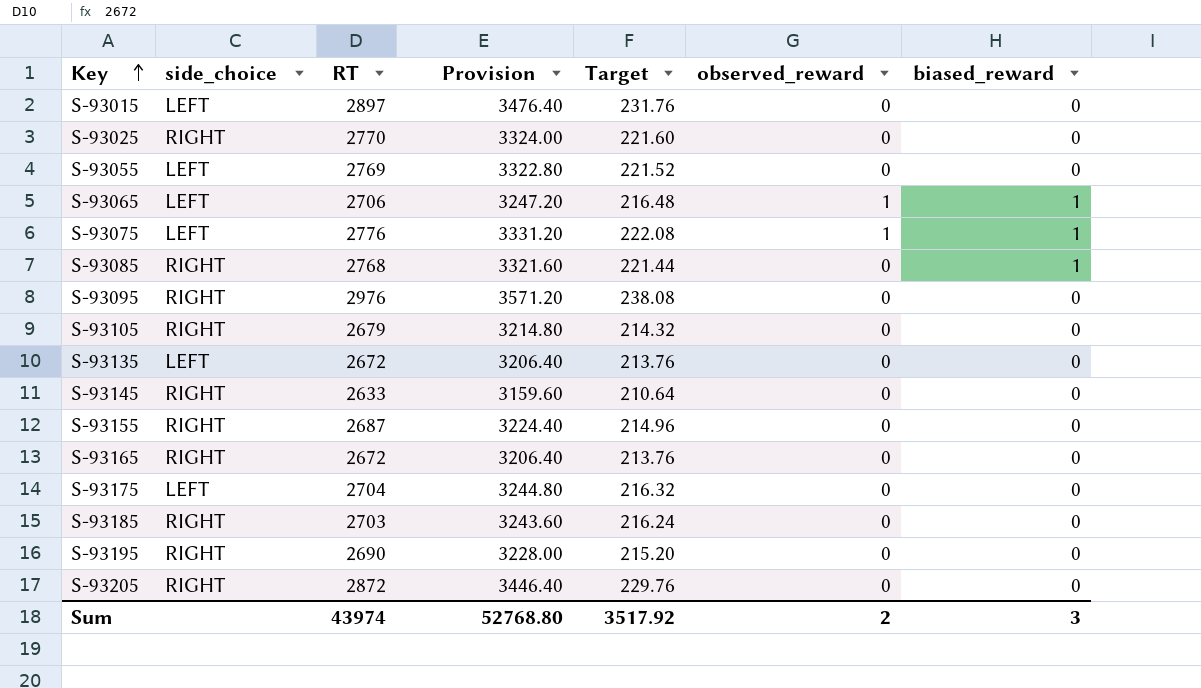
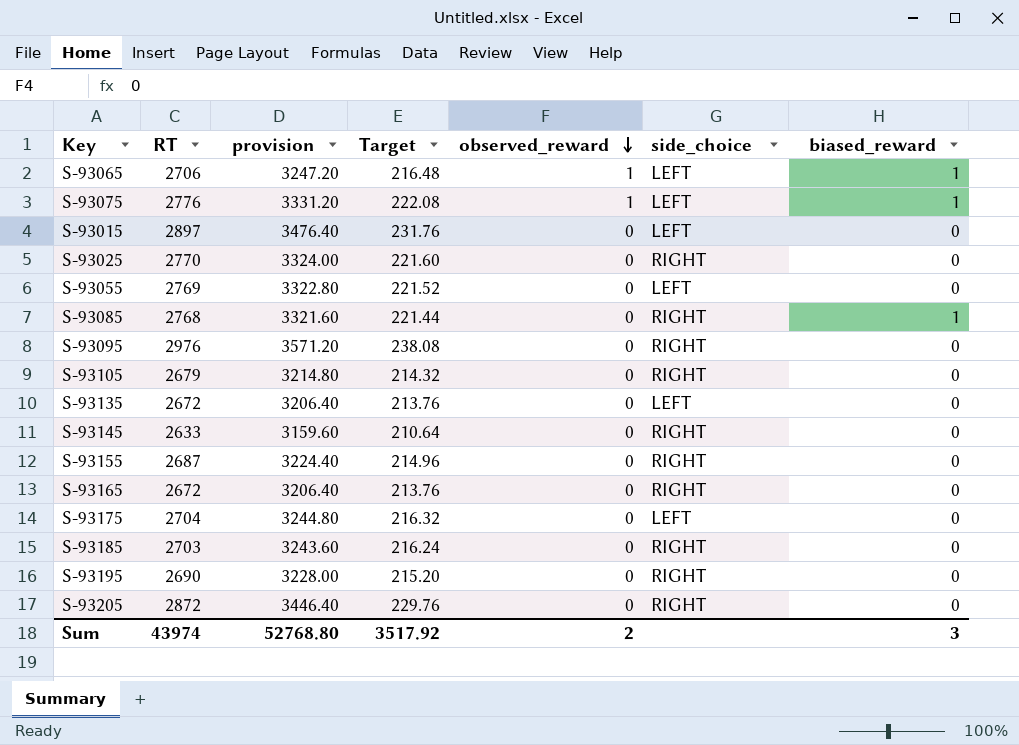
row order: Key ascending -> observed_reward descending
column name: Provision -> provision
column side_choice | position: 2 -> 6

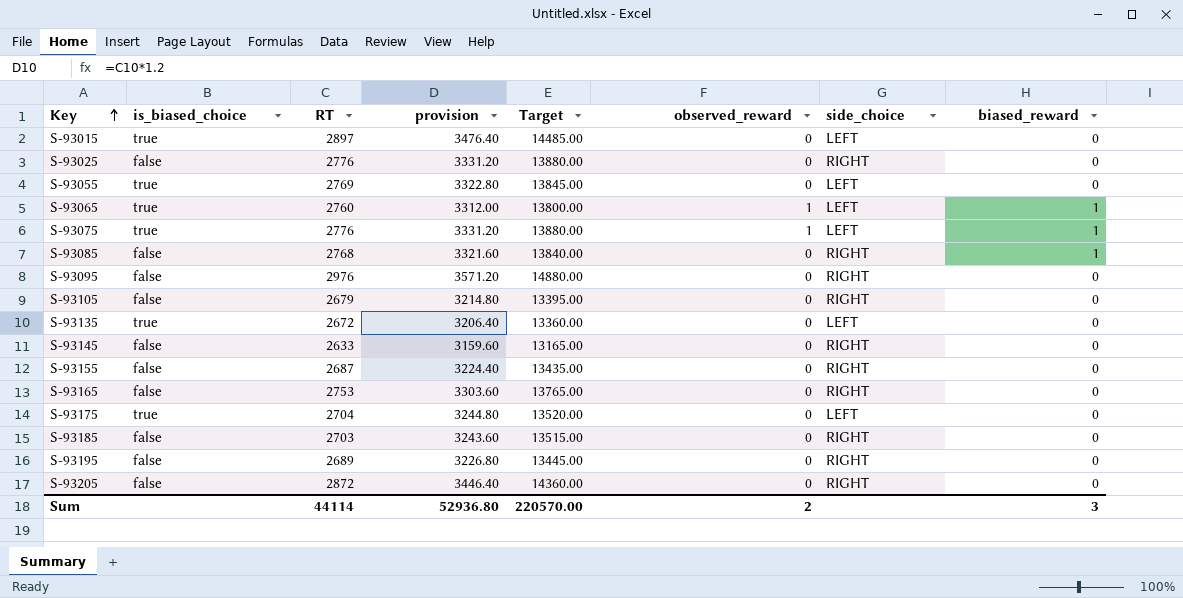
row order: observed_reward descending -> Key ascending
column is_biased_choice | position: none -> 2
column Target | formula: [RT] * 0.08 -> [RT] * 5
S-93025 | RT: 2770 -> 2776
S-93025 | provision: 3324.00 -> 3331.20
S-93065 | RT: 2706 -> 2760
S-93065 | provision: 3247.20 -> 3312.00
S-93165 | RT: 2672 -> 2753
S-93165 | provision: 3206.40 -> 3303.60
S-93195 | RT: 2690 -> 2689
S-93195 | provision: 3228.00 -> 3226.80
Sum | RT: 43974 -> 44114
Sum | provision: 52768.80 -> 52936.80
Sum | Target: 3517.92 -> 220570.00

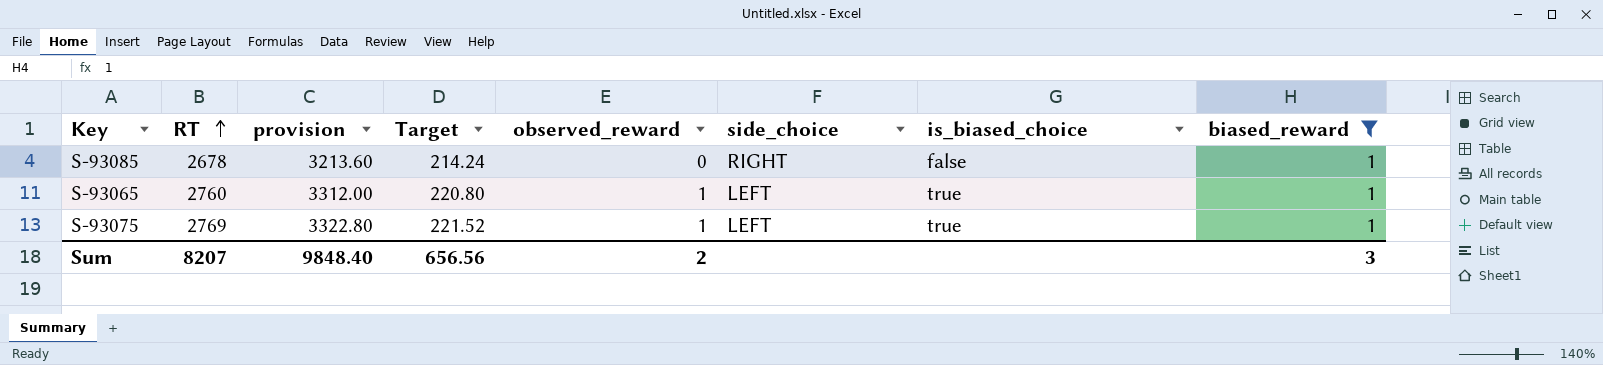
filter: none -> biased_reward = 1
row order: Key ascending -> RT ascending
column Target | formula: [RT] * 5 -> [RT] * 0.08
column is_biased_choice | position: 2 -> 7
S-93085 | RT: 2768 -> 2678
S-93085 | provision: 3321.60 -> 3213.60
S-93075 | RT: 2776 -> 2769
S-93075 | provision: 3331.20 -> 3322.80
Sum | RT: 44114 -> 8207
Sum | provision: 52936.80 -> 9848.40
Sum | Target: 220570.00 -> 656.56

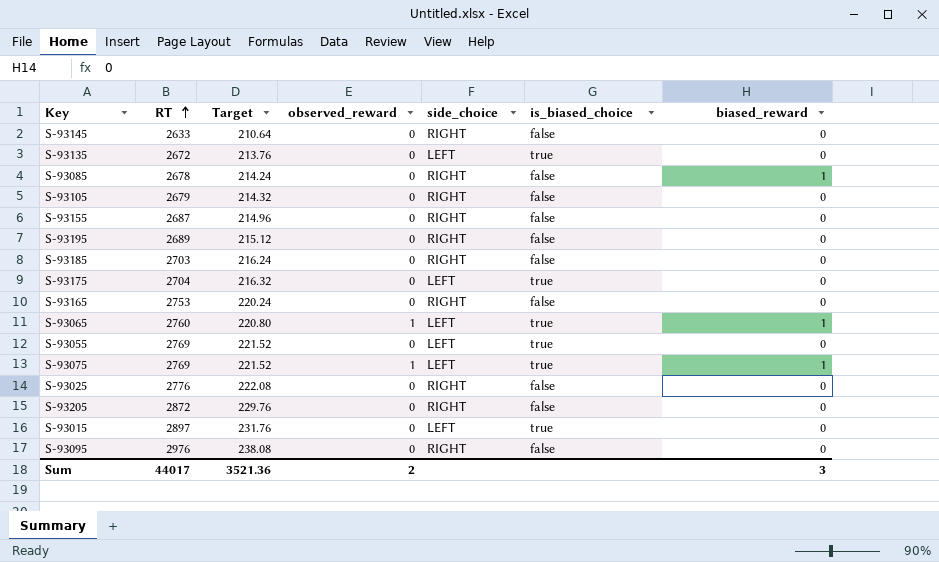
filter: biased_reward = 1 -> none
column provision | formula: [RT] * 1.2 -> none
Sum | RT: 8207 -> 44017
Sum | Target: 656.56 -> 3521.36

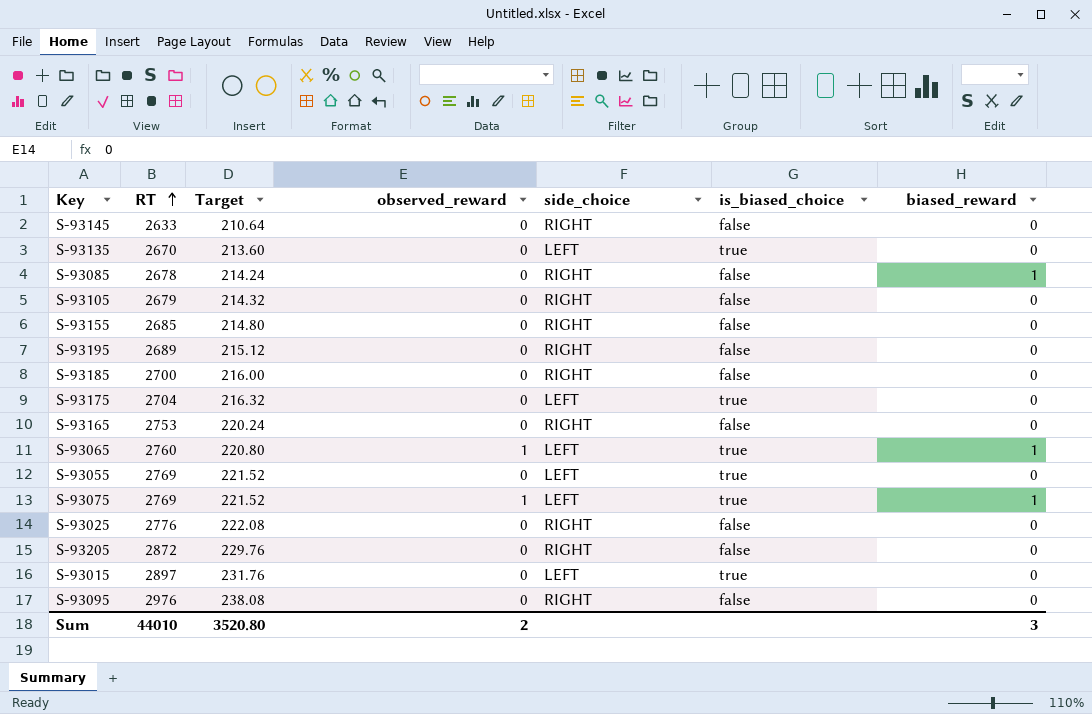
S-93135 | RT: 2672 -> 2670
S-93135 | Target: 213.76 -> 213.60
S-93155 | RT: 2687 -> 2685
S-93155 | Target: 214.96 -> 214.80
S-93185 | RT: 2703 -> 2700
S-93185 | Target: 216.24 -> 216.00
Sum | RT: 44017 -> 44010
Sum | Target: 3521.36 -> 3520.80

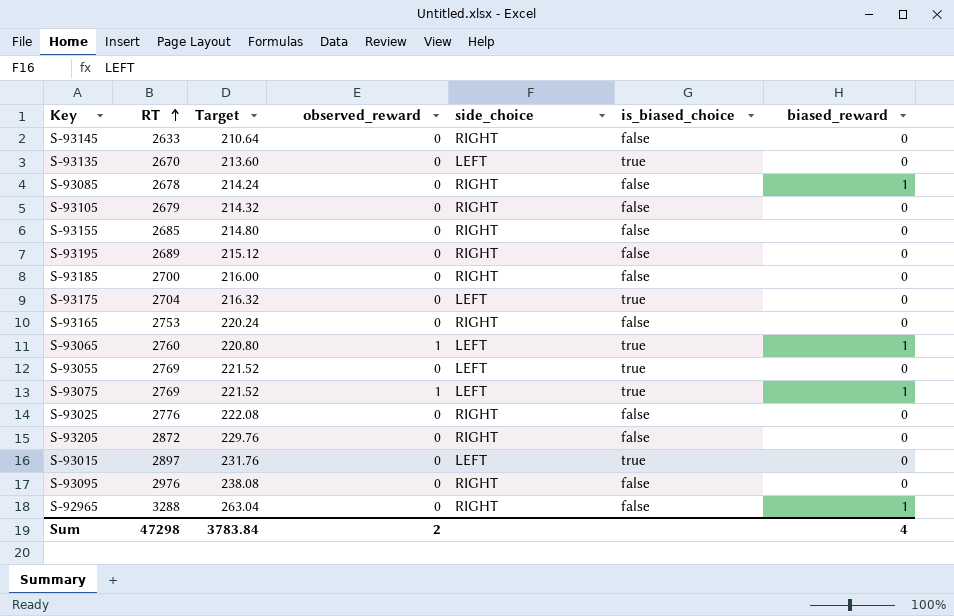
row S-92965: none -> 3288 | 263.04 | 0 | RIGHT | false | 1
Sum | RT: 44010 -> 47298
Sum | Target: 3520.80 -> 3783.84
Sum | biased_reward: 3 -> 4

